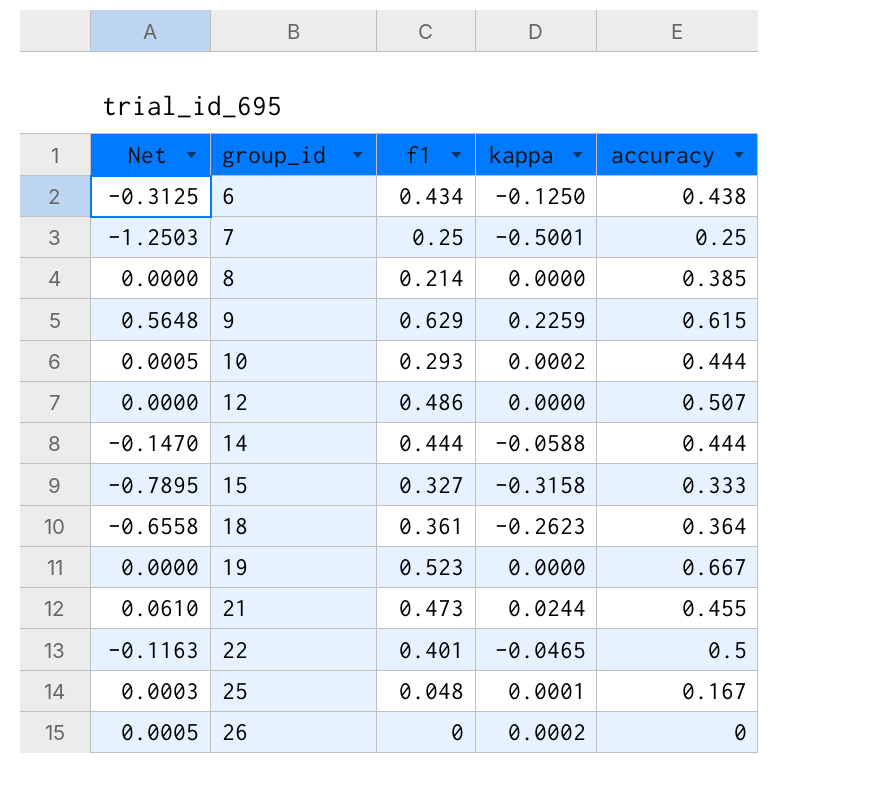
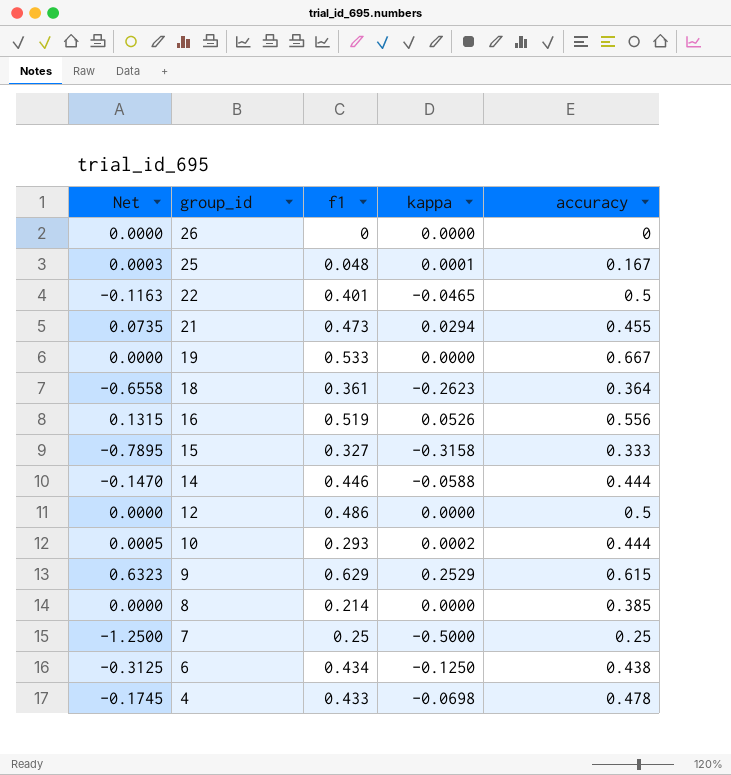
row order: group_id ascending -> group_id descending
26 | Net: 0.0005 -> 0.0000
26 | kappa: 0.0002 -> 0.0000
21 | Net: 0.0610 -> 0.0735
21 | kappa: 0.0244 -> 0.0294
19 | f1: 0.523 -> 0.533
row 16: none -> 0.1315 | 0.519 | 0.0526 | 0.556
14 | f1: 0.444 -> 0.446
12 | accuracy: 0.507 -> 0.5
9 | Net: 0.5648 -> 0.6323
9 | kappa: 0.2259 -> 0.2529
7 | Net: -1.2503 -> -1.2500
7 | kappa: -0.5001 -> -0.5000
row 4: none -> -0.1745 | 0.433 | -0.0698 | 0.478

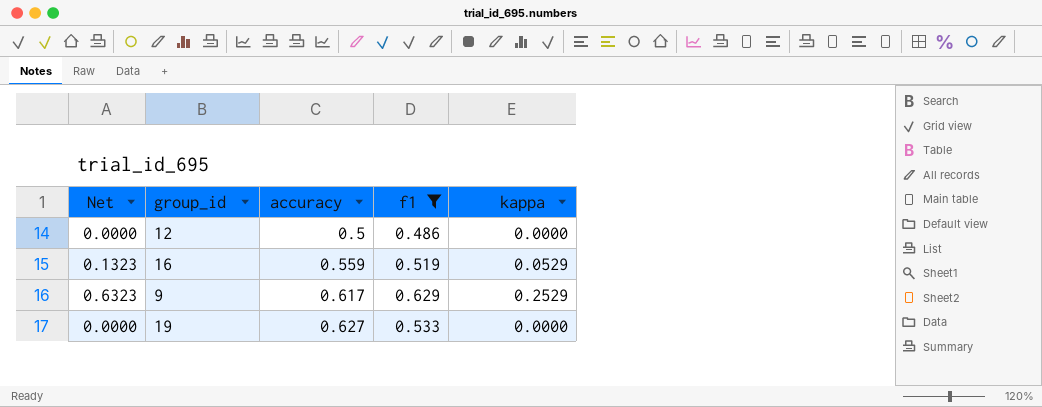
filter: none -> f1 >= 0.486
row order: group_id descending -> accuracy ascending
column accuracy | position: 5 -> 3
16 | Net: 0.1315 -> 0.1323
16 | accuracy: 0.556 -> 0.559
16 | kappa: 0.0526 -> 0.0529
9 | accuracy: 0.615 -> 0.617
19 | accuracy: 0.667 -> 0.627

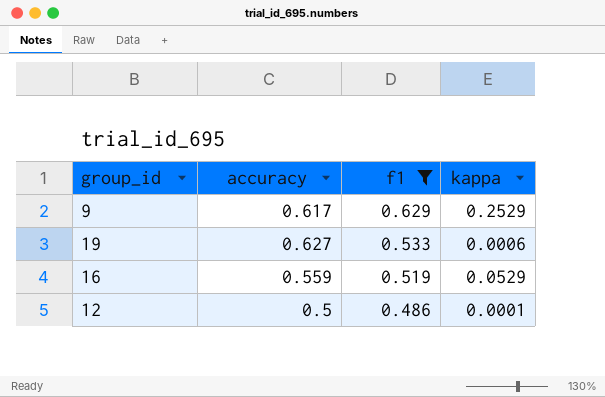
row order: accuracy ascending -> f1 descending
column Net | formula: [kappa] * 2.5 -> none
19 | kappa: 0.0000 -> 0.0006
12 | kappa: 0.0000 -> 0.0001

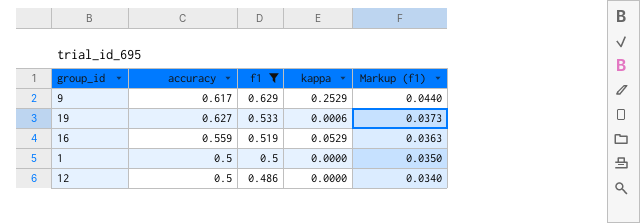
column Markup (f1) | formula: none -> [f1] * 0.07
row 1: none -> 0.5 | 0.5 | 0.0000 | 0.0350
12 | kappa: 0.0001 -> 0.0000

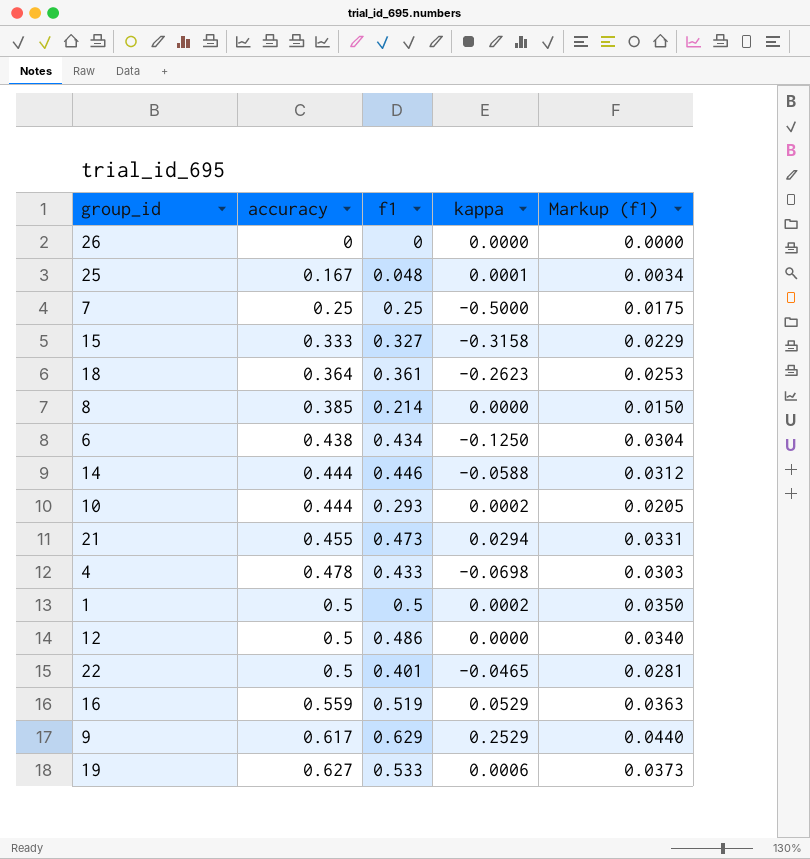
filter: f1 >= 0.486 -> none
row order: f1 descending -> accuracy ascending
1 | kappa: 0.0000 -> 0.0002

